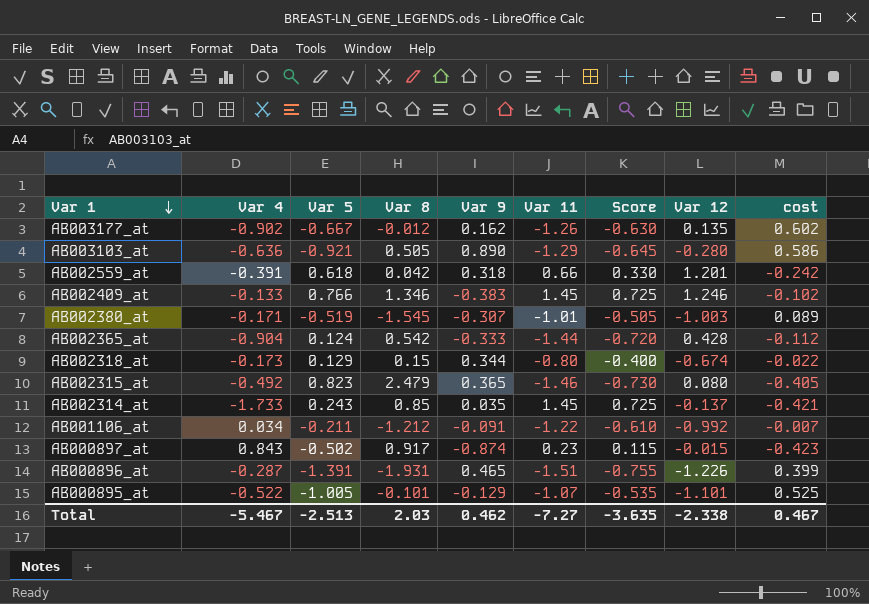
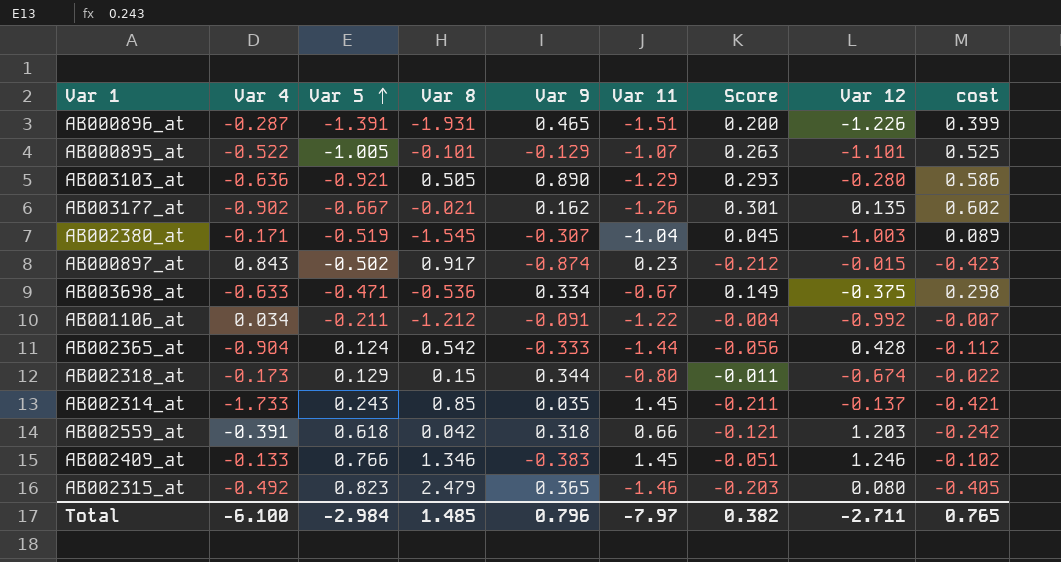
row order: Var 1 descending -> Var 5 ascending
column Score | formula: [Var 11] * 0.5 -> [cost] * 0.5
AB003177_at | Var 8: -0.012 -> -0.021
AB002380_at | Var 11: -1.01 -> -1.04
row AB003698_at: none -> -0.633 | -0.471 | -0.536 | 0.334 | -0.67 | 0.149 | -0.375 | 0.298
AB002559_at | Var 12: 1.201 -> 1.203
Total | Var 4: -5.467 -> -6.100
Total | Var 5: -2.513 -> -2.984
Total | Var 8: 2.03 -> 1.485
Total | Var 9: 0.462 -> 0.796
Total | Var 11: -7.27 -> -7.97
Total | Score: -3.635 -> 0.382
Total | Var 12: -2.338 -> -2.711
Total | cost: 0.467 -> 0.765

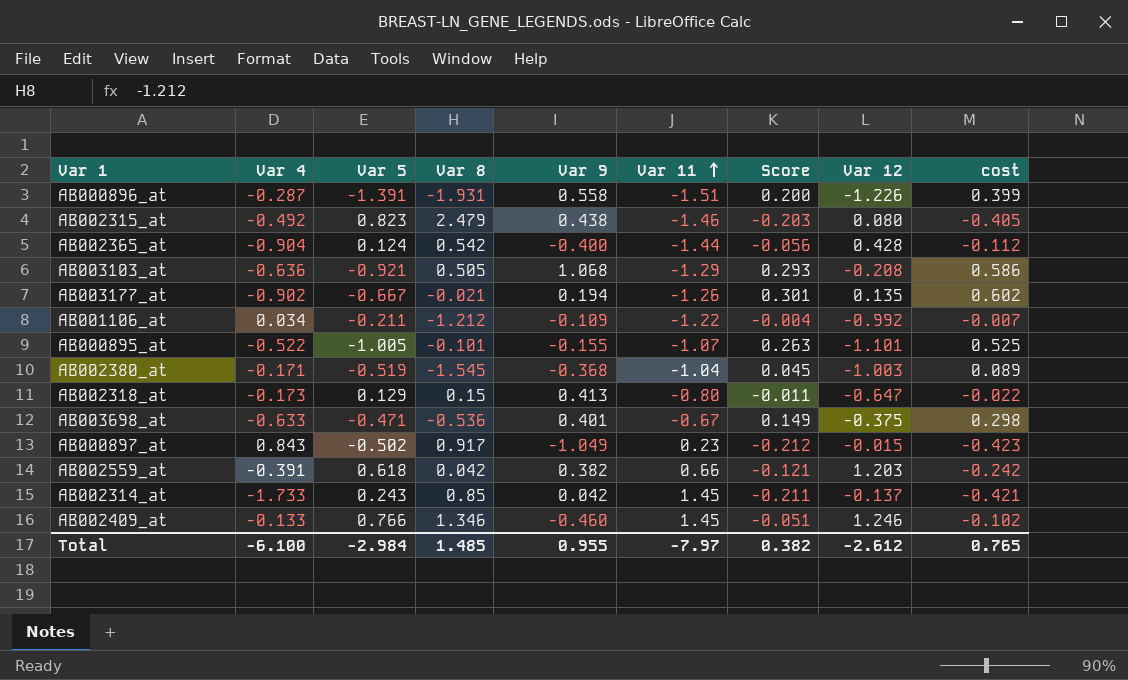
row order: Var 5 ascending -> Var 11 ascending
AB000896_at | Var 9: 0.465 -> 0.558
AB002315_at | Var 9: 0.365 -> 0.438
AB002365_at | Var 9: -0.333 -> -0.400
AB003103_at | Var 9: 0.890 -> 1.068
AB003103_at | Var 12: -0.280 -> -0.208
AB003177_at | Var 9: 0.162 -> 0.194
AB001106_at | Var 9: -0.091 -> -0.109
AB000895_at | Var 9: -0.129 -> -0.155
AB002380_at | Var 9: -0.307 -> -0.368
AB002318_at | Var 9: 0.344 -> 0.413
AB002318_at | Var 12: -0.674 -> -0.647
AB003698_at | Var 9: 0.334 -> 0.401
AB000897_at | Var 9: -0.874 -> -1.049
AB002559_at | Var 9: 0.318 -> 0.382
AB002314_at | Var 9: 0.035 -> 0.042
AB002409_at | Var 9: -0.383 -> -0.460
Total | Var 9: 0.796 -> 0.955
Total | Var 12: -2.711 -> -2.612

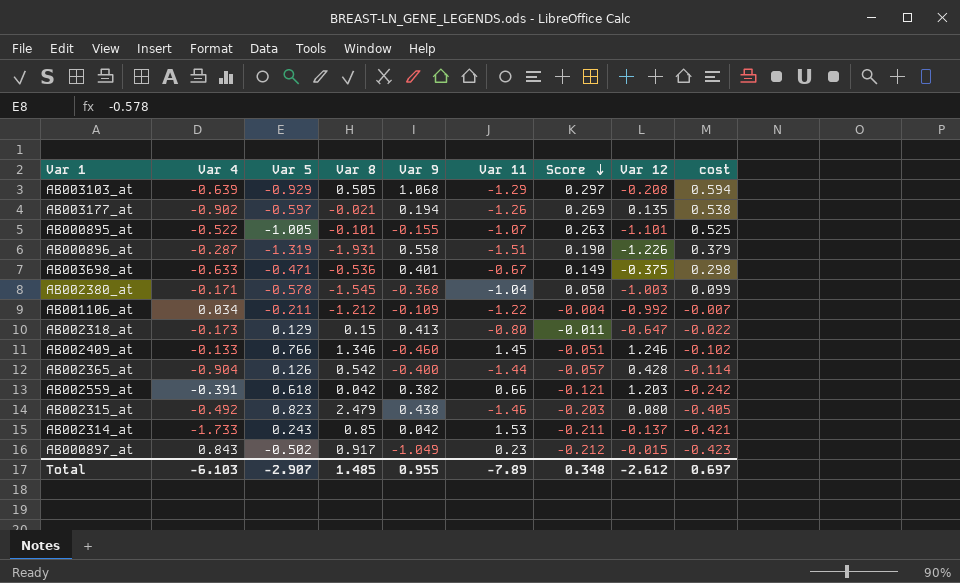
row order: Var 11 ascending -> Score descending
AB003103_at | Var 4: -0.636 -> -0.639
AB003103_at | Var 5: -0.921 -> -0.929
AB003103_at | Score: 0.293 -> 0.297
AB003103_at | cost: 0.586 -> 0.594
AB003177_at | Var 5: -0.667 -> -0.597
AB003177_at | Score: 0.301 -> 0.269
AB003177_at | cost: 0.602 -> 0.538
AB000896_at | Var 5: -1.391 -> -1.319
AB000896_at | Score: 0.200 -> 0.190
AB000896_at | cost: 0.399 -> 0.379
AB002380_at | Var 5: -0.519 -> -0.578
AB002380_at | Score: 0.045 -> 0.050
AB002380_at | cost: 0.089 -> 0.099
AB002365_at | Var 5: 0.124 -> 0.126
AB002365_at | Score: -0.056 -> -0.057
AB002365_at | cost: -0.112 -> -0.114
AB002314_at | Var 11: 1.45 -> 1.53
Total | Var 4: -6.100 -> -6.103
Total | Var 5: -2.984 -> -2.907
Total | Var 11: -7.97 -> -7.89
Total | Score: 0.382 -> 0.348
Total | cost: 0.765 -> 0.697

